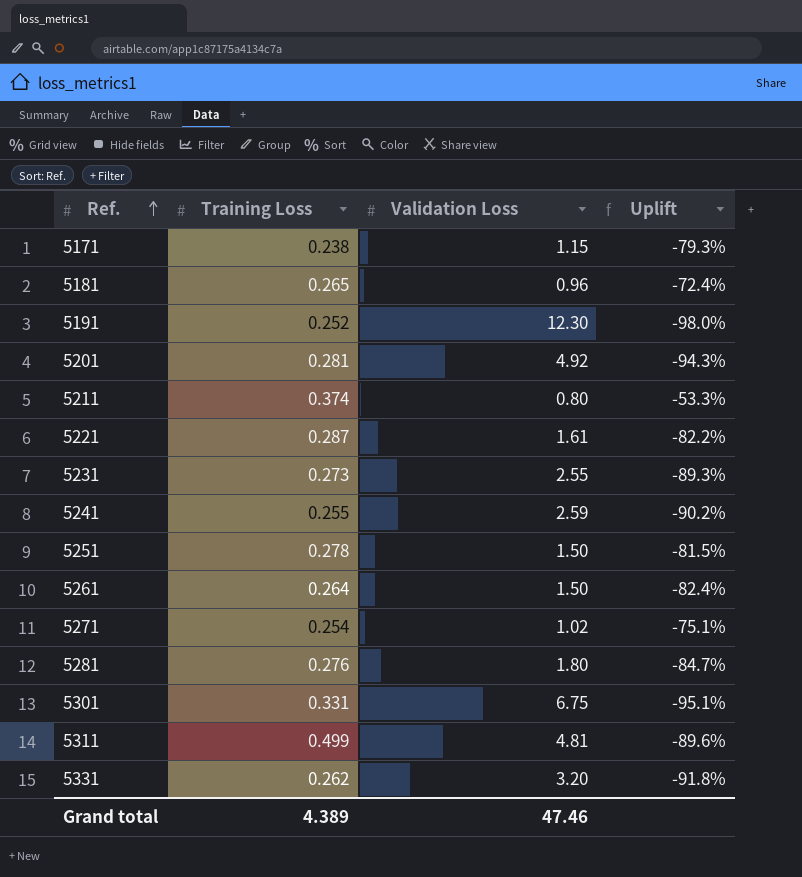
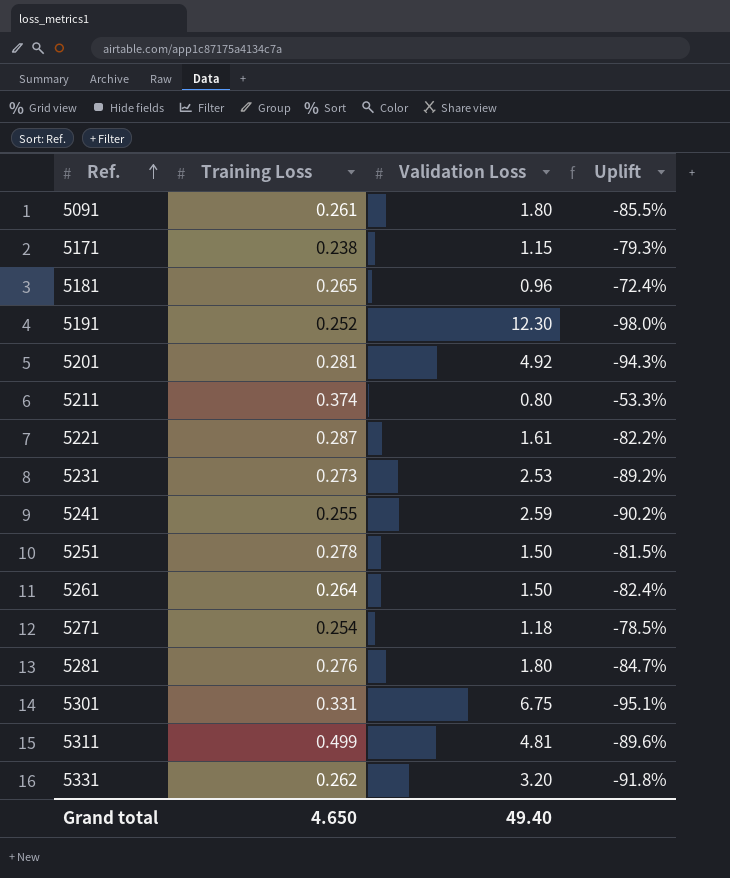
row 5091: none -> 0.261 | 1.80 | -85.5%
5231 | Validation Loss: 2.55 -> 2.53
5231 | Uplift: -89.3% -> -89.2%
5271 | Validation Loss: 1.02 -> 1.18
5271 | Uplift: -75.1% -> -78.5%
Grand total | Training Loss: 4.389 -> 4.650
Grand total | Validation Loss: 47.46 -> 49.40

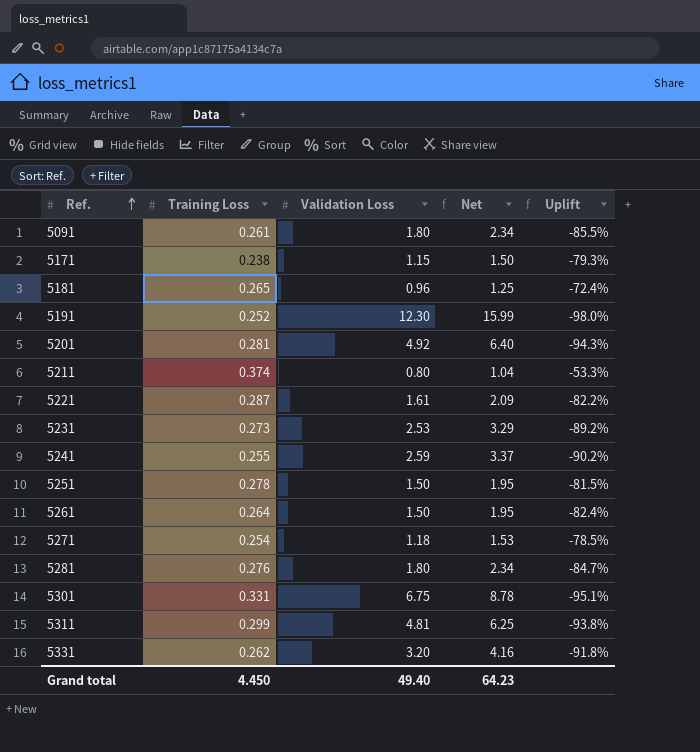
column Net | formula: none -> [Validation Loss] * 1.3
5311 | Training Loss: 0.499 -> 0.299
5311 | Uplift: -89.6% -> -93.8%
Grand total | Training Loss: 4.650 -> 4.450

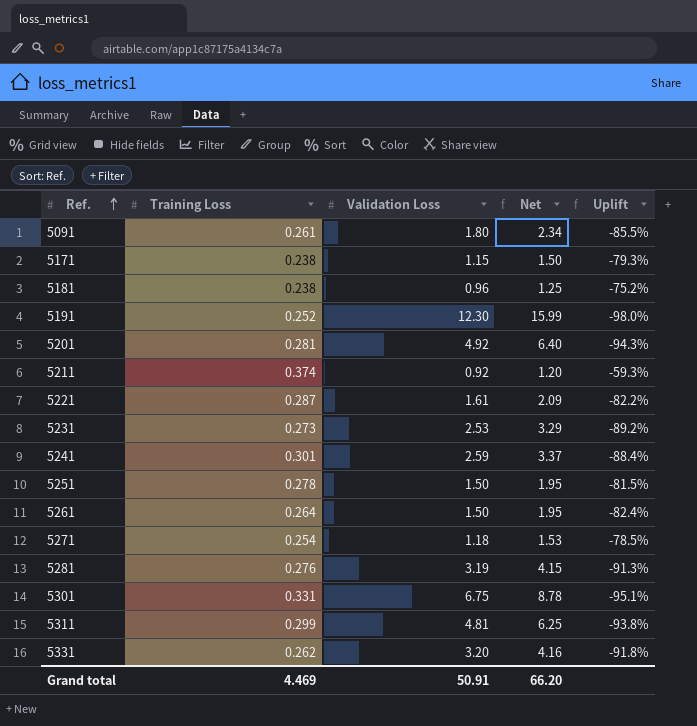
5181 | Training Loss: 0.265 -> 0.238
5181 | Uplift: -72.4% -> -75.2%
5211 | Validation Loss: 0.80 -> 0.92
5211 | Net: 1.04 -> 1.20
5211 | Uplift: -53.3% -> -59.3%
5241 | Training Loss: 0.255 -> 0.301
5241 | Uplift: -90.2% -> -88.4%
5281 | Validation Loss: 1.80 -> 3.19
5281 | Net: 2.34 -> 4.15
5281 | Uplift: -84.7% -> -91.3%
Grand total | Training Loss: 4.450 -> 4.469
Grand total | Validation Loss: 49.40 -> 50.91
Grand total | Net: 64.23 -> 66.20

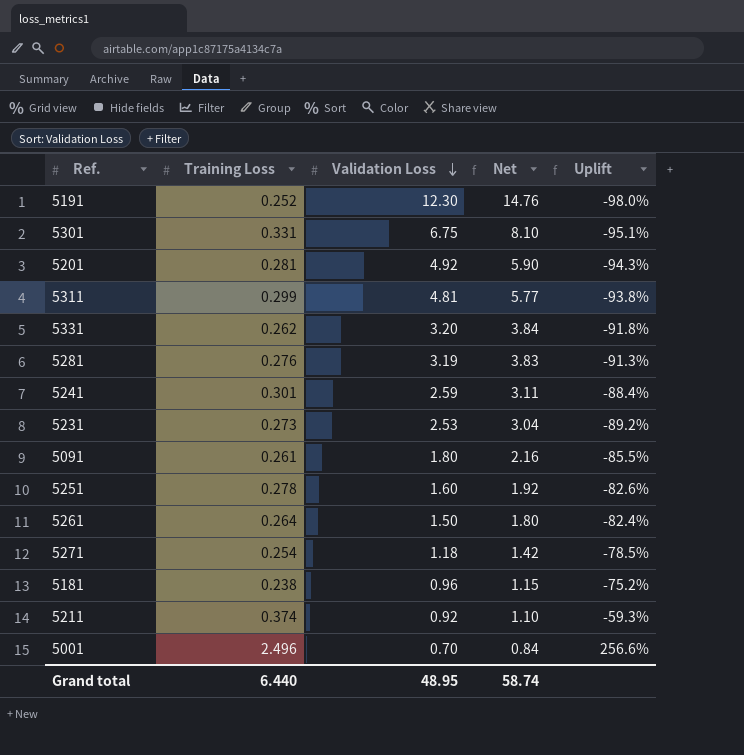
row order: Ref. ascending -> Validation Loss descending
column Net | formula: [Validation Loss] * 1.3 -> [Validation Loss] * 1.2
row 5171: 0.238 | 1.15 | 1.50 | -79.3% -> none
row 5221: 0.287 | 1.61 | 2.09 | -82.2% -> none
5251 | Validation Loss: 1.50 -> 1.60
5251 | Uplift: -81.5% -> -82.6%
row 5001: none -> 2.496 | 0.70 | 0.84 | 256.6%
Grand total | Training Loss: 4.469 -> 6.440
Grand total | Validation Loss: 50.91 -> 48.95
Grand total | Net: 66.20 -> 58.74

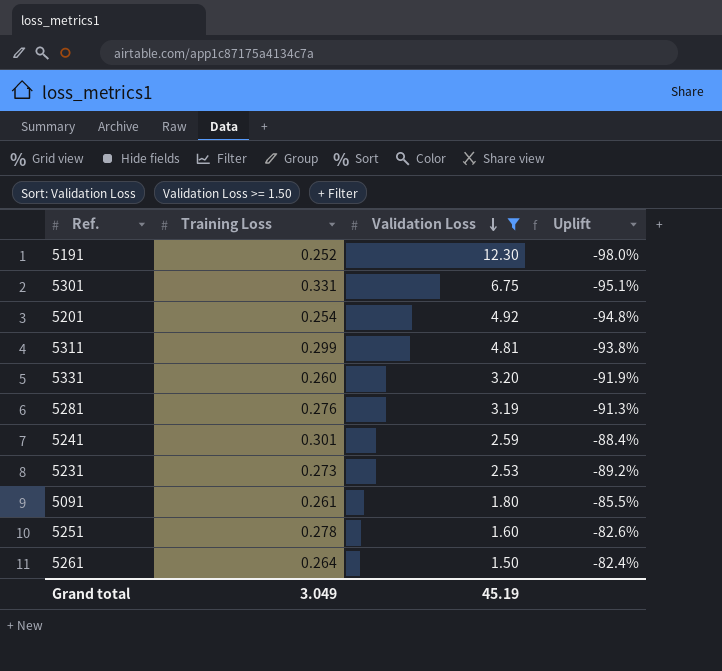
filter: none -> Validation Loss >= 1.50
column Net | formula: [Validation Loss] * 1.2 -> none
5201 | Training Loss: 0.281 -> 0.254
5201 | Uplift: -94.3% -> -94.8%
5331 | Training Loss: 0.262 -> 0.260
5331 | Uplift: -91.8% -> -91.9%
Grand total | Training Loss: 6.440 -> 3.049
Grand total | Validation Loss: 48.95 -> 45.19

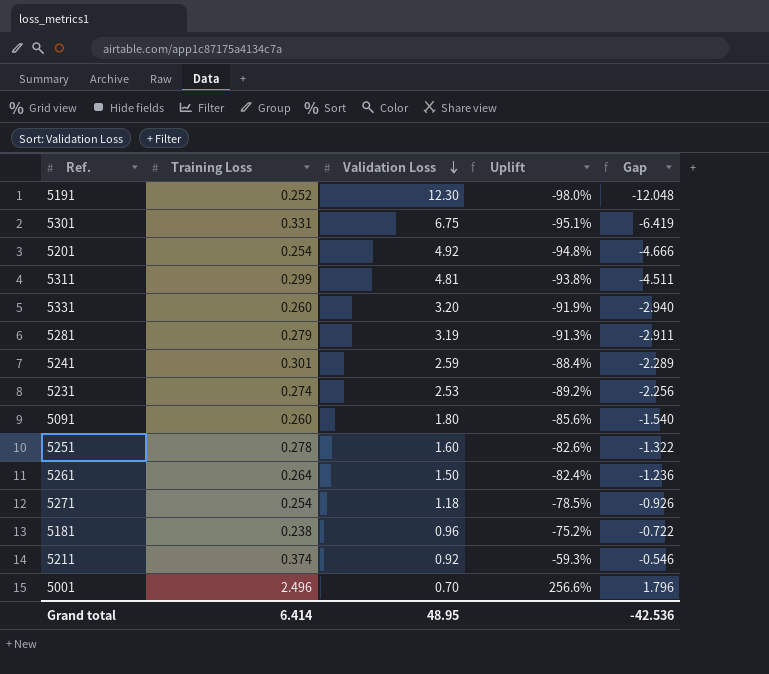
filter: Validation Loss >= 1.50 -> none
column Gap | formula: none -> [Training Loss] - [Validation Loss]
5281 | Training Loss: 0.276 -> 0.279
5231 | Training Loss: 0.273 -> 0.274
5091 | Training Loss: 0.261 -> 0.260
5091 | Uplift: -85.5% -> -85.6%
Grand total | Training Loss: 3.049 -> 6.414
Grand total | Validation Loss: 45.19 -> 48.95

